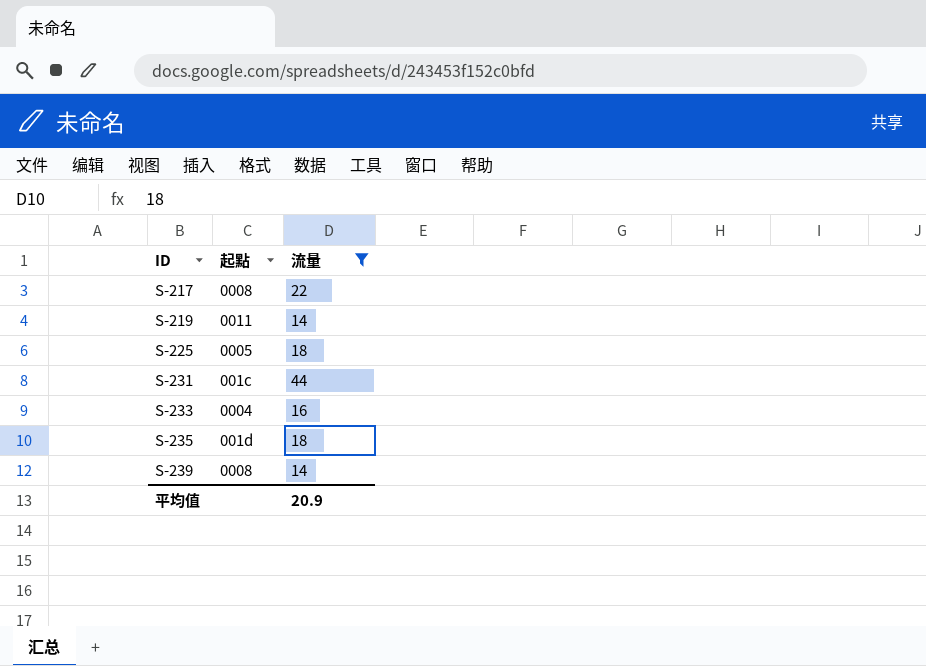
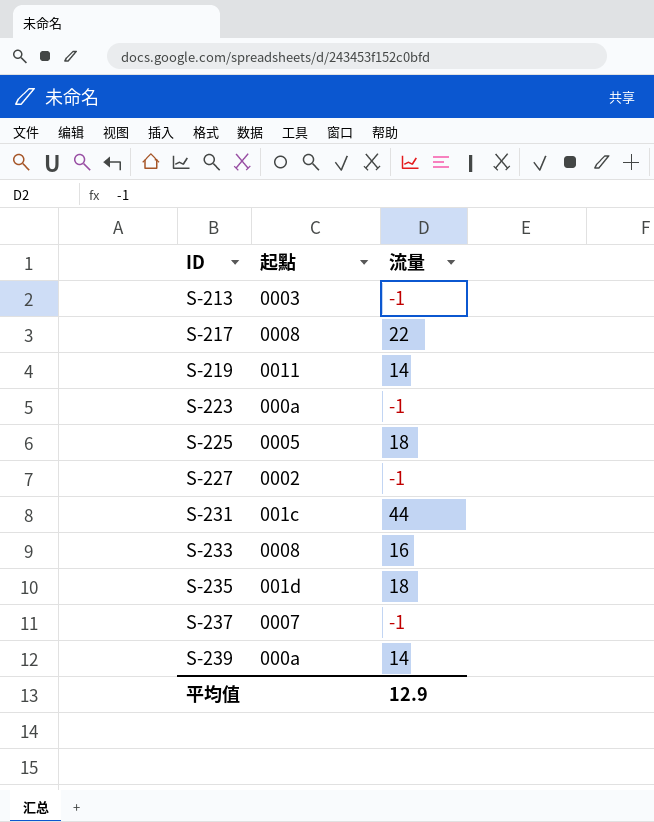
filter: 流量 != -1 -> none
S-233 | 起點: 0004 -> 0008
S-239 | 起點: 0008 -> 000a
平均值 | 流量: 20.9 -> 12.9

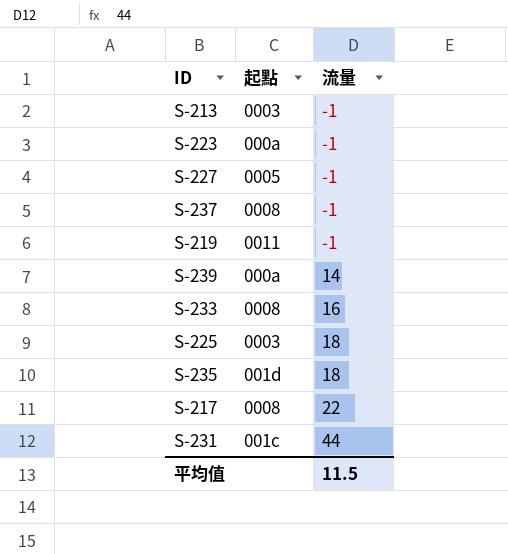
row order: ID ascending -> 流量 ascending
S-227 | 起點: 0002 -> 0005
S-237 | 起點: 0007 -> 0008
S-219 | 流量: 14 -> -1
S-225 | 起點: 0005 -> 0003
平均值 | 流量: 12.9 -> 11.5

